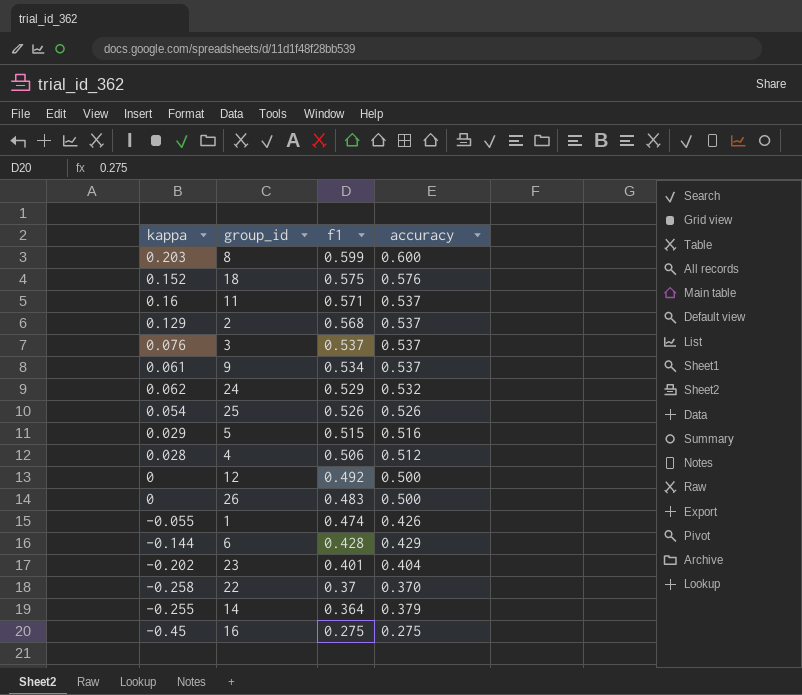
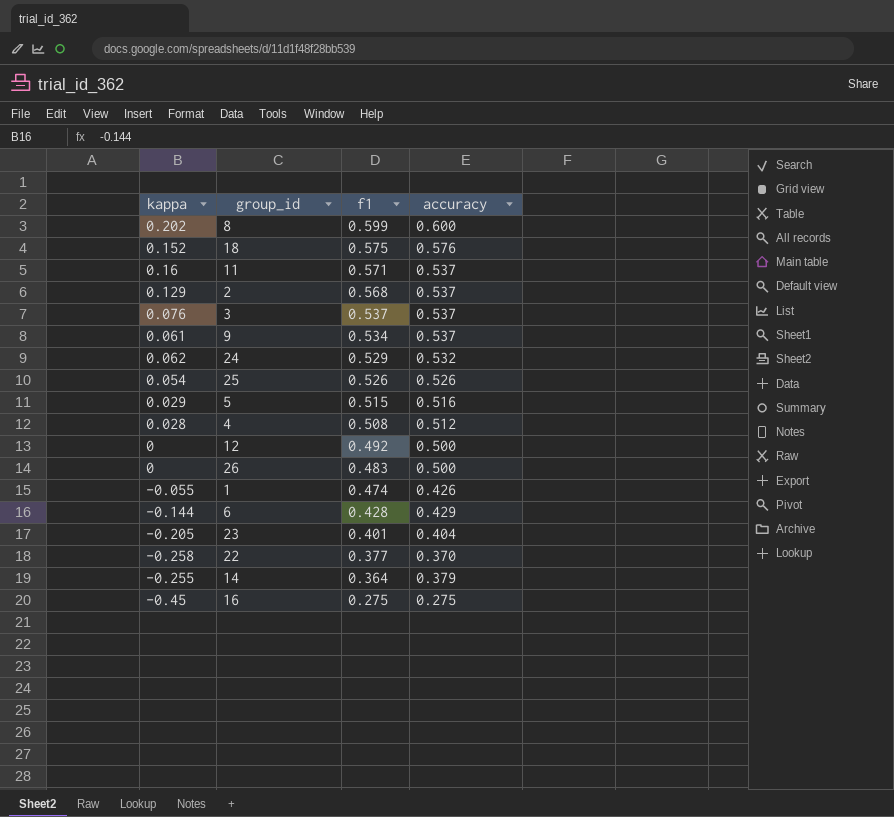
8 | kappa: 0.203 -> 0.202
4 | f1: 0.506 -> 0.508
23 | kappa: -0.202 -> -0.205
22 | f1: 0.37 -> 0.377

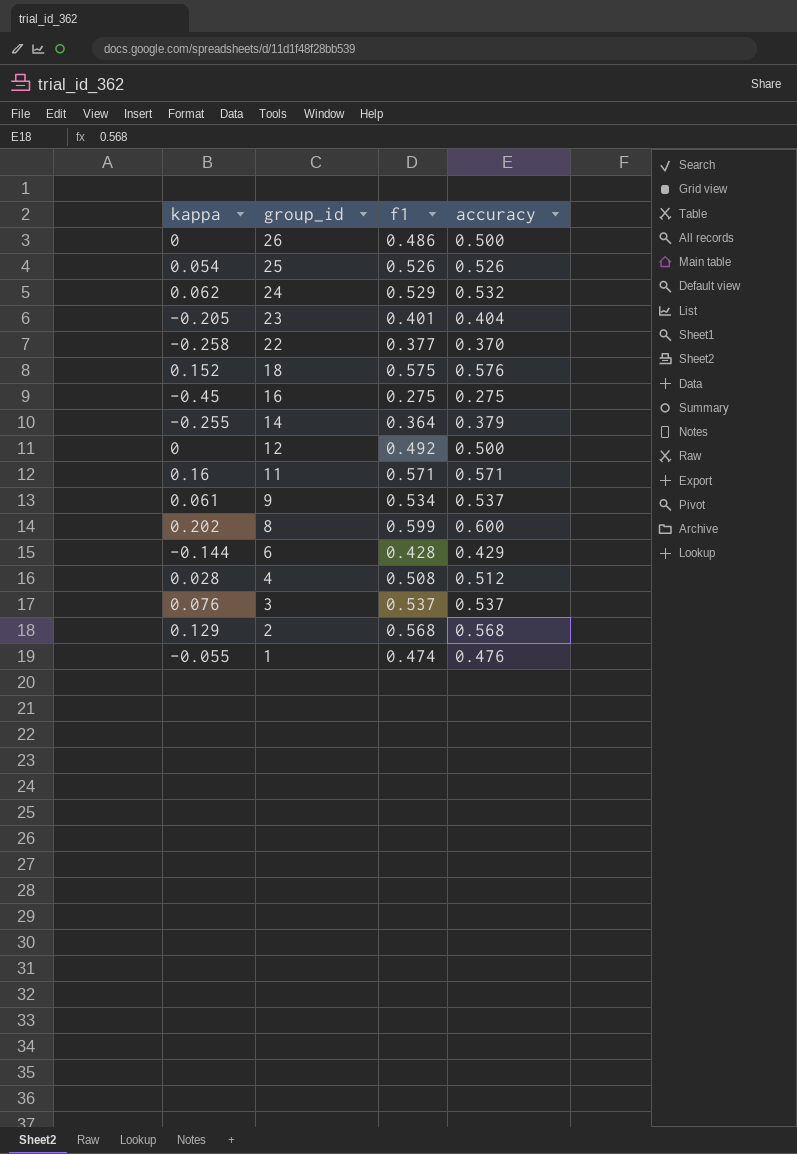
row order: f1 descending -> group_id descending
row 5: 0.029 | 0.515 | 0.516 -> none
26 | f1: 0.483 -> 0.486
11 | accuracy: 0.537 -> 0.571
2 | accuracy: 0.537 -> 0.568
1 | accuracy: 0.426 -> 0.476

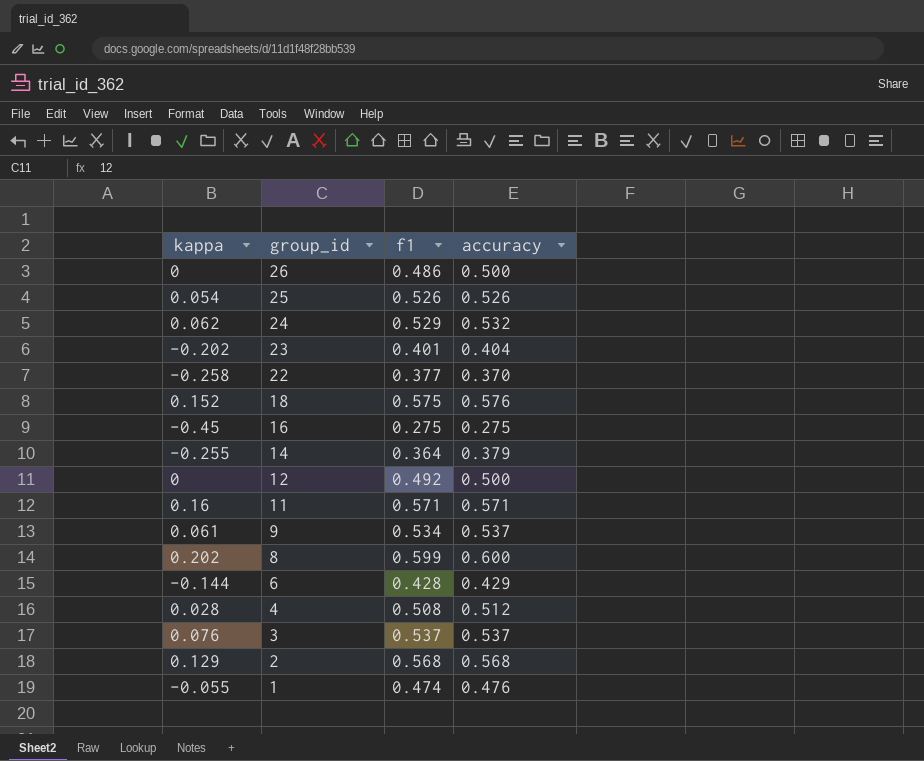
23 | kappa: -0.205 -> -0.202

